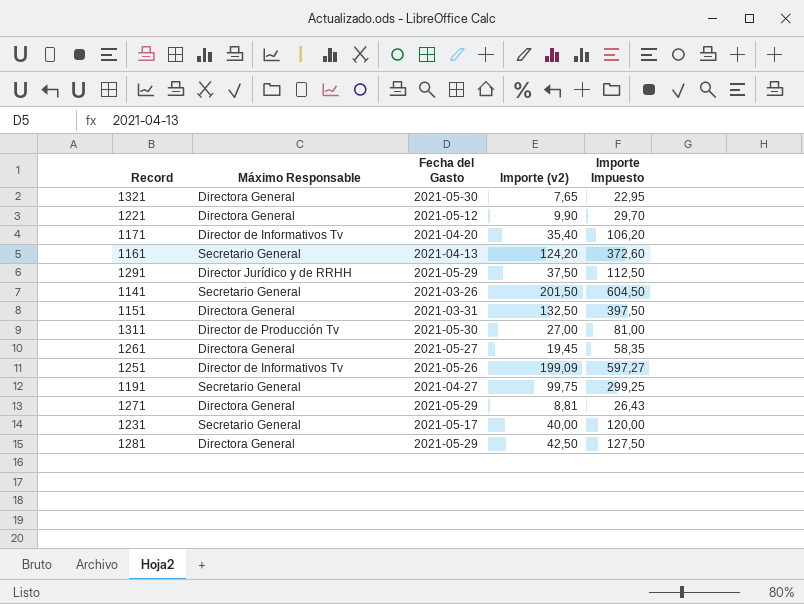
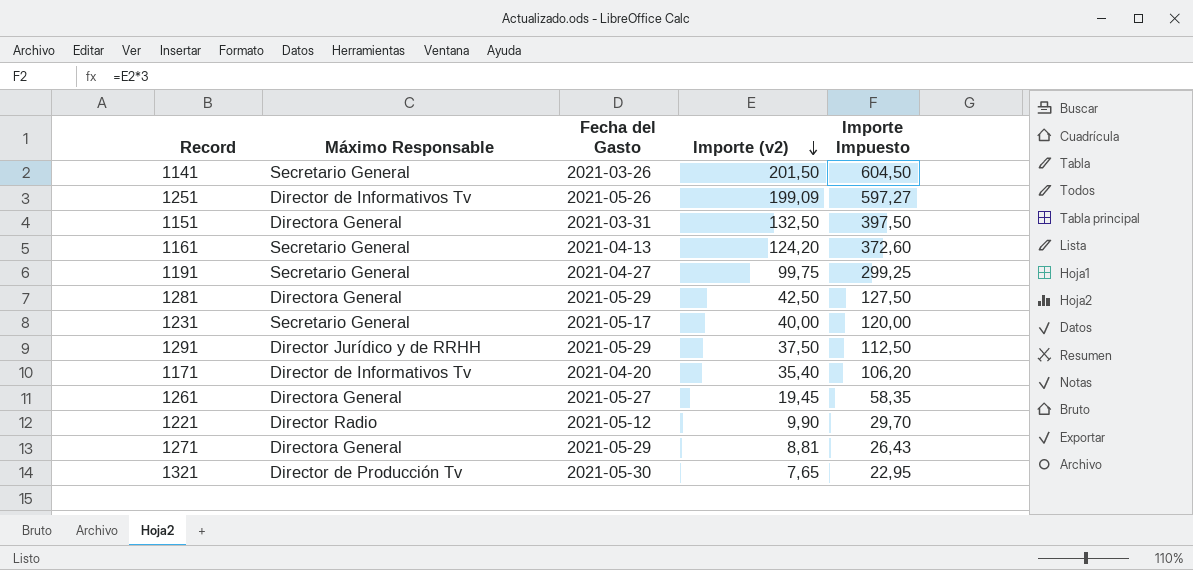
row order: none -> Importe (v2) descending
row 1311: Director de Producción Tv | 2021-05-30 | 27,00 | 81,00 -> none
1221 | Máximo Responsable: Directora General -> Director Radio
1321 | Máximo Responsable: Directora General -> Director de Producción Tv

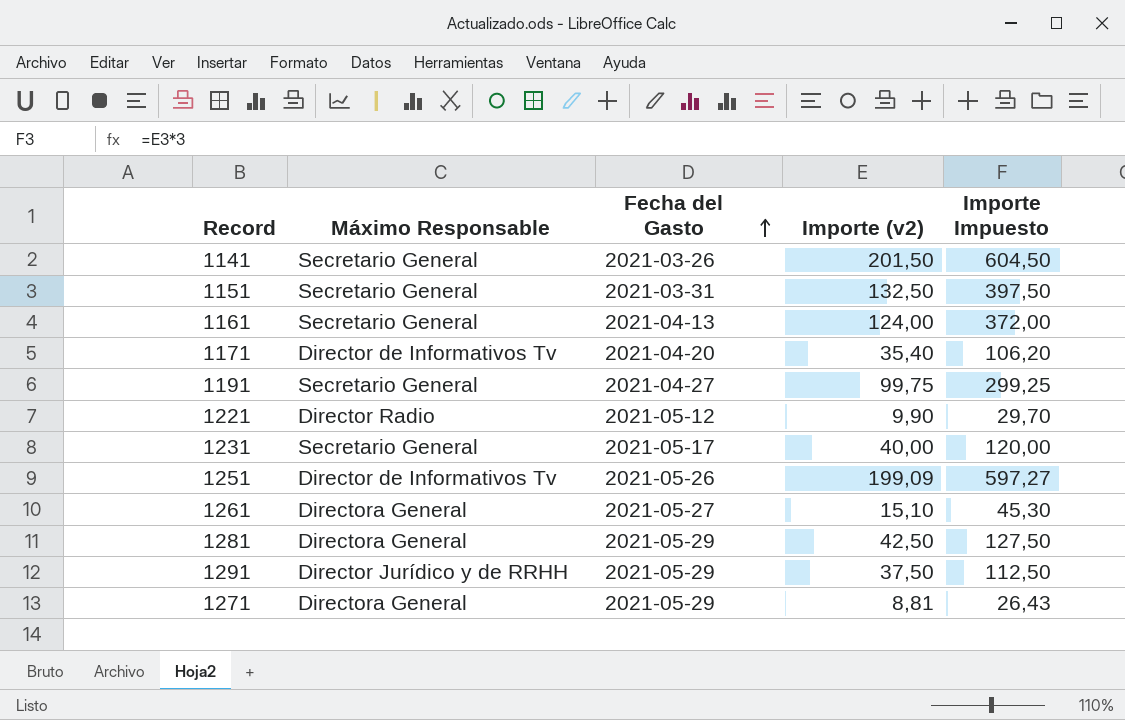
row order: Importe (v2) descending -> Fecha del Gasto ascending
row 1321: Director de Producción Tv | 2021-05-30 | 7,65 | 22,95 -> none
1151 | Máximo Responsable: Directora General -> Secretario General
1161 | Importe (v2): 124,20 -> 124,00
1161 | Importe Impuesto: 372,60 -> 372,00
1261 | Importe (v2): 19,45 -> 15,10
1261 | Importe Impuesto: 58,35 -> 45,30

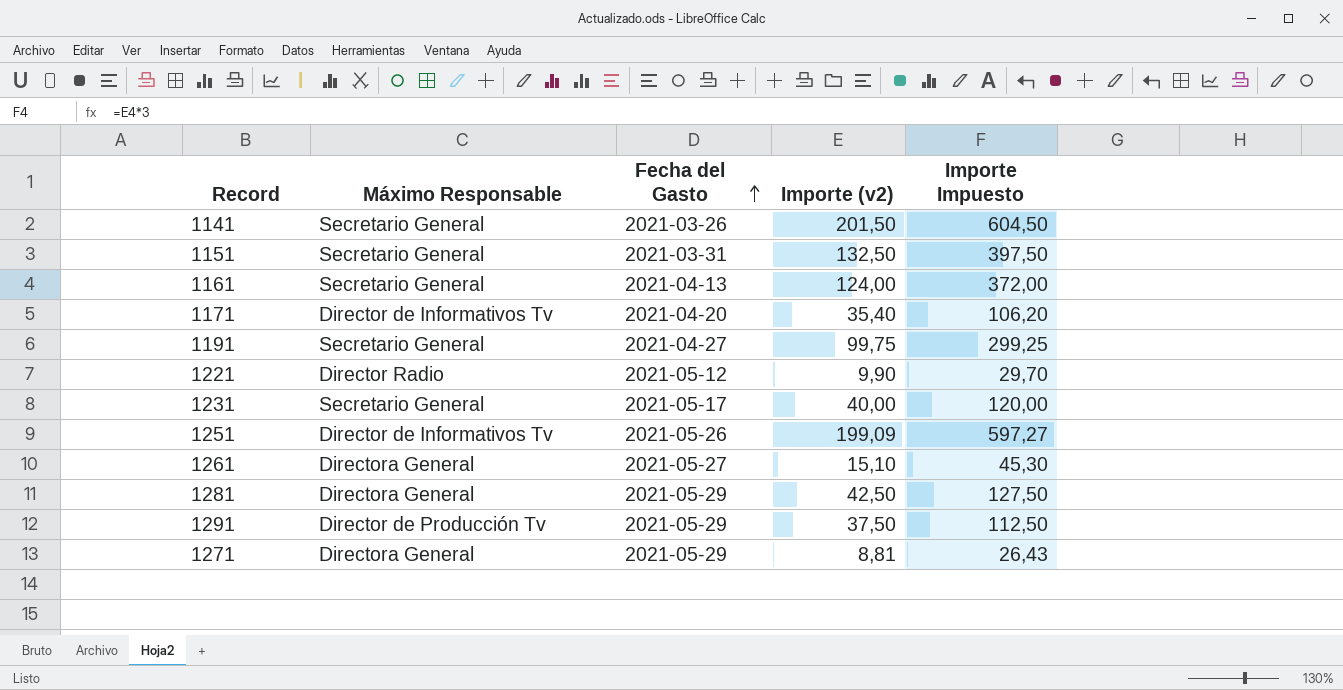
1291 | Máximo Responsable: Director Jurídico y de RRHH -> Director de Producción Tv

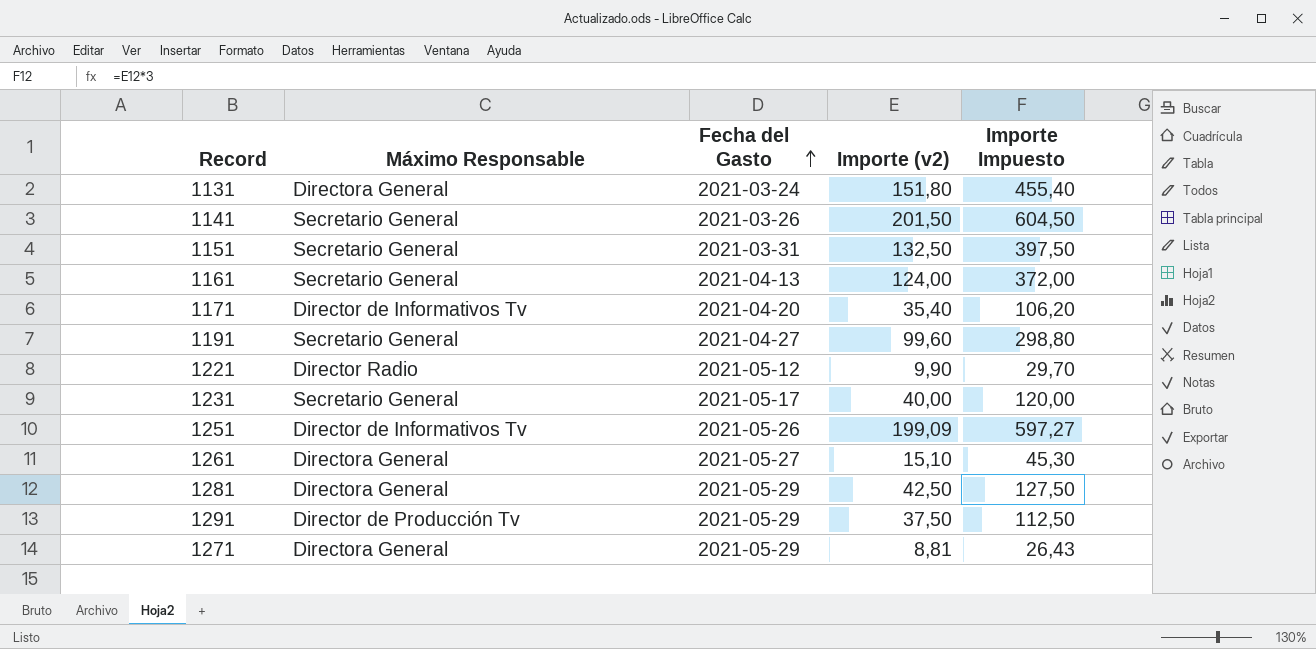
row 1131: none -> Directora General | 2021-03-24 | 151,80 | 455,40
1191 | Importe (v2): 99,75 -> 99,60
1191 | Importe Impuesto: 299,25 -> 298,80

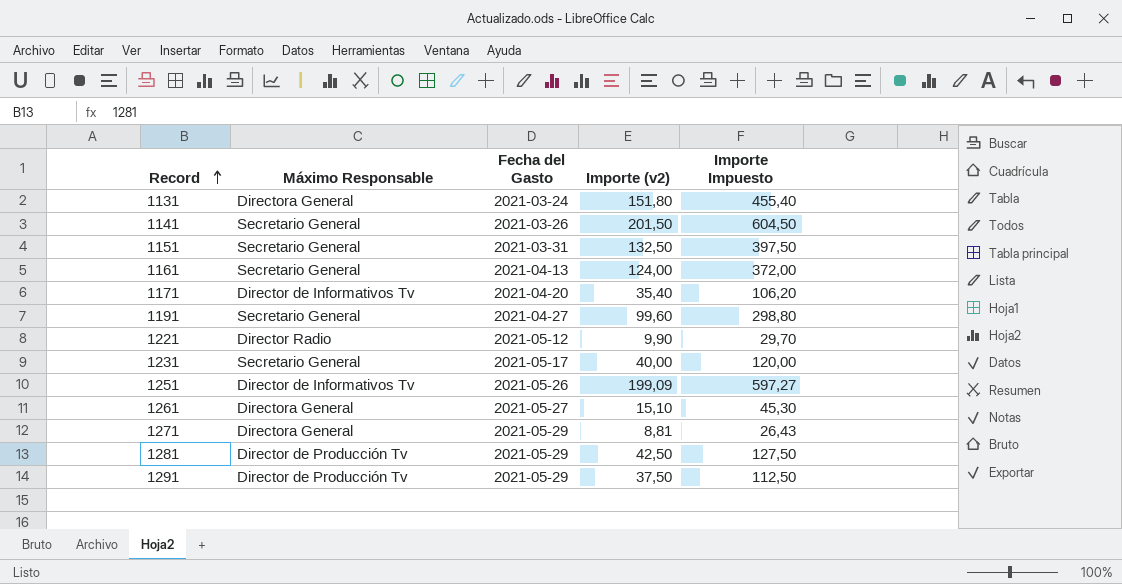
row order: Fecha del Gasto ascending -> Record ascending
1281 | Máximo Responsable: Directora General -> Director de Producción Tv

